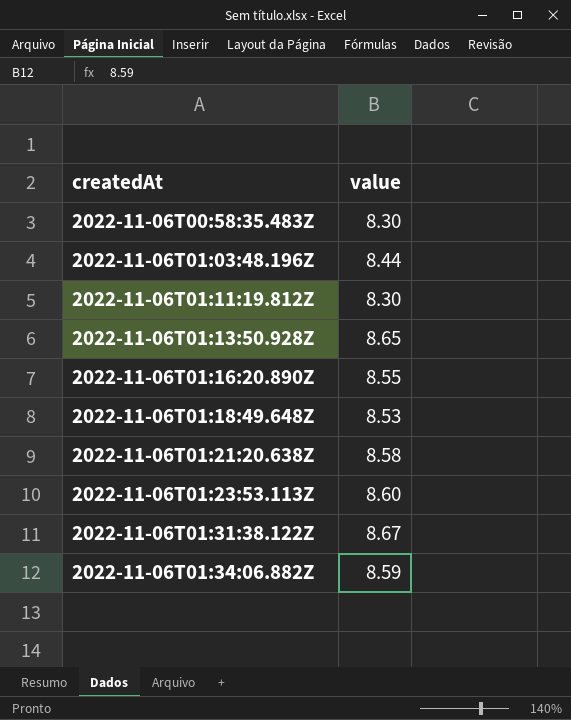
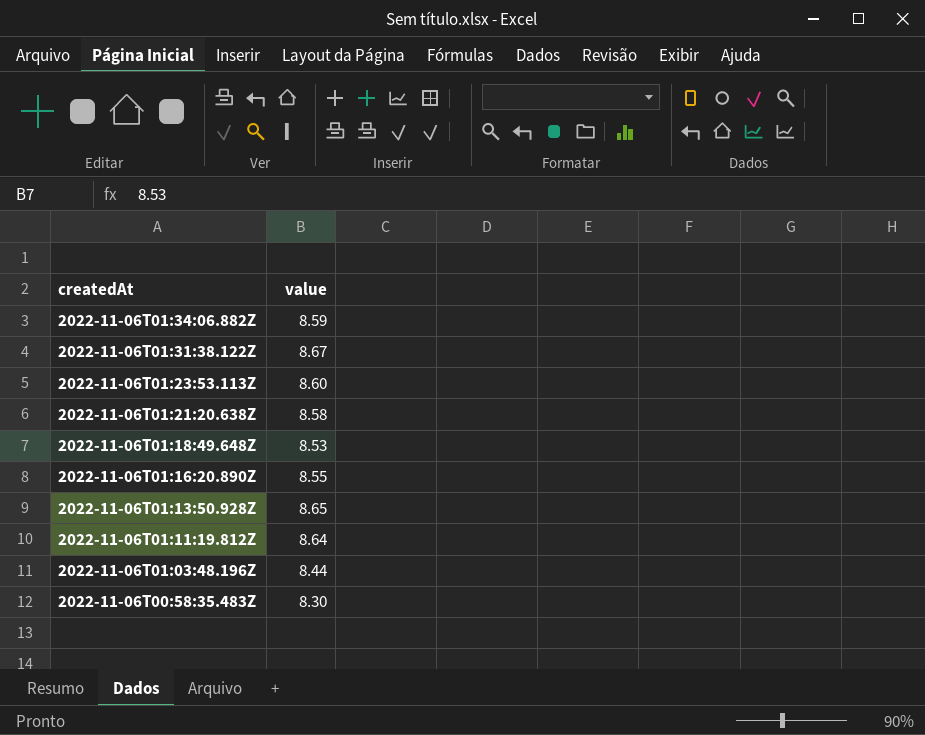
row order: createdAt ascending -> createdAt descending
2022-11-06T01:11:19.812Z | value: 8.30 -> 8.64

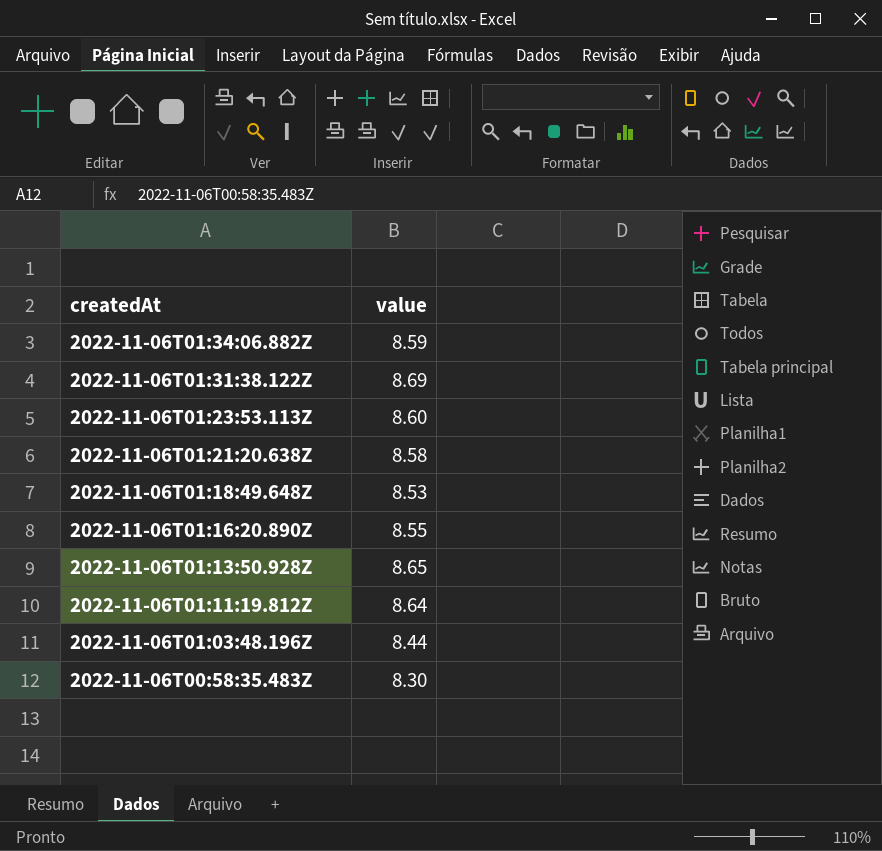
2022-11-06T01:31:38.122Z | value: 8.67 -> 8.69

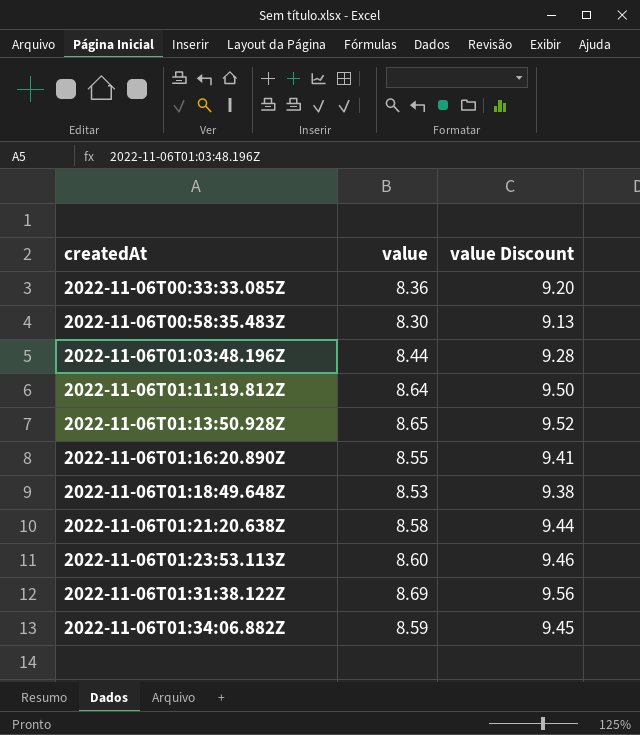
row order: createdAt descending -> createdAt ascending
column value Discount | formula: none -> [value] * 1.1
row 2022-11-06T00:33:33.085Z: none -> 8.36 | 9.20

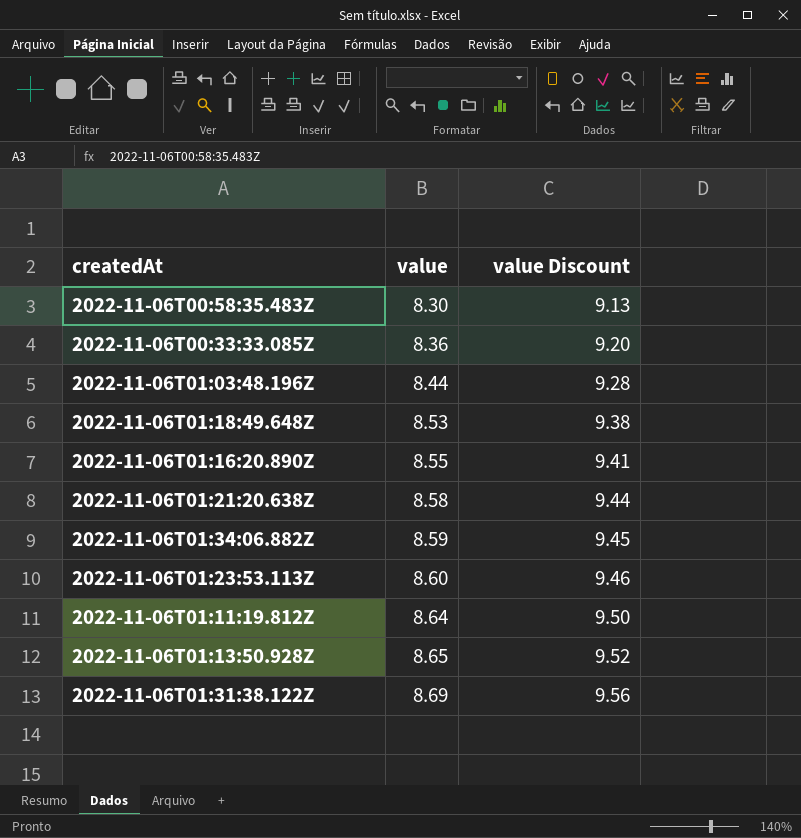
row order: createdAt ascending -> value ascending

